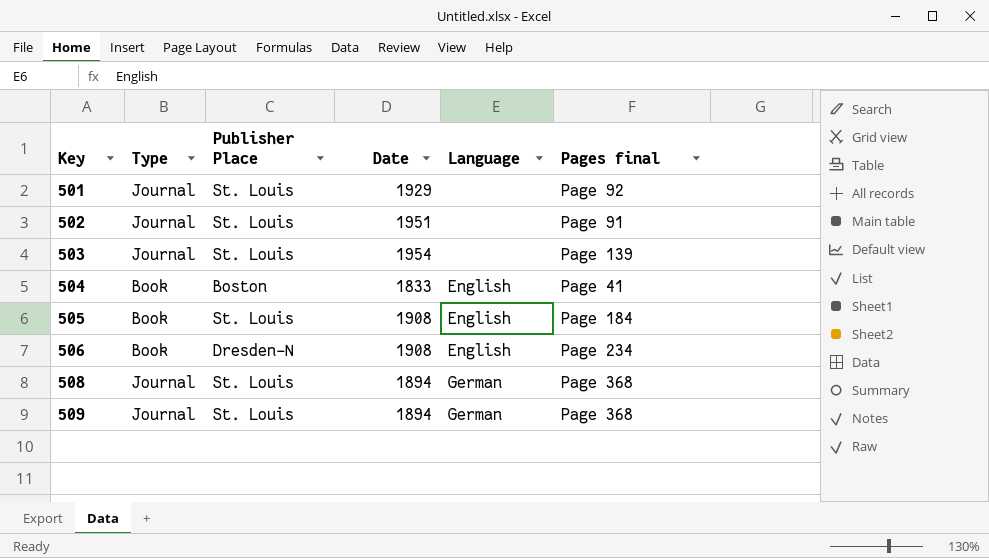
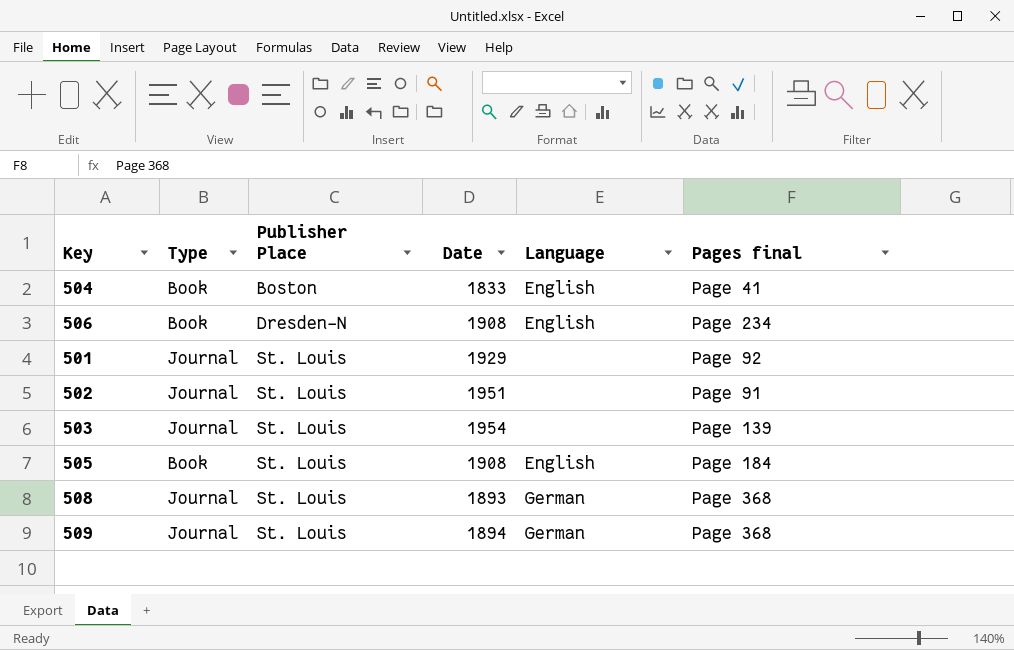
row order: Key ascending -> Publisher Place ascending
508 | Date: 1894 -> 1893

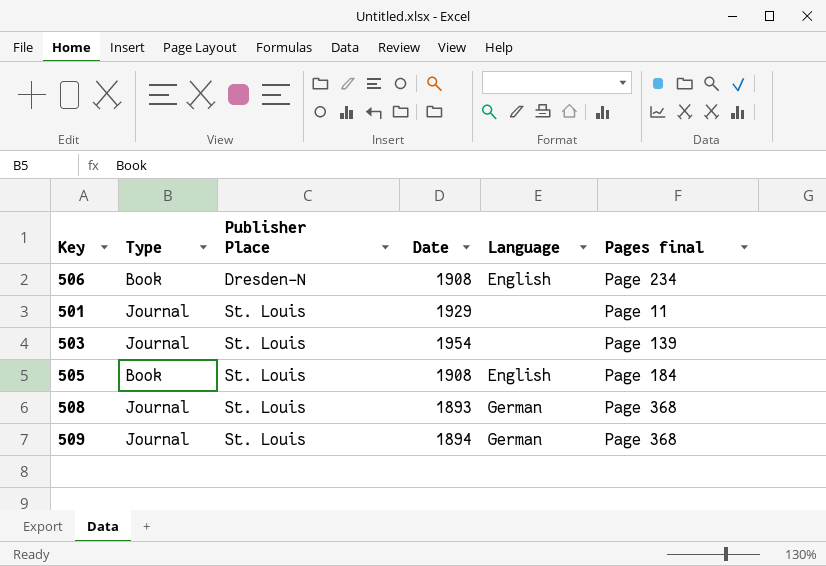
row 504: Book | Boston | 1833 | English | Page 41 -> none
row 502: Journal | St. Louis | 1951 | none | Page 91 -> none
501 | Pages final: Page 92 -> Page 11

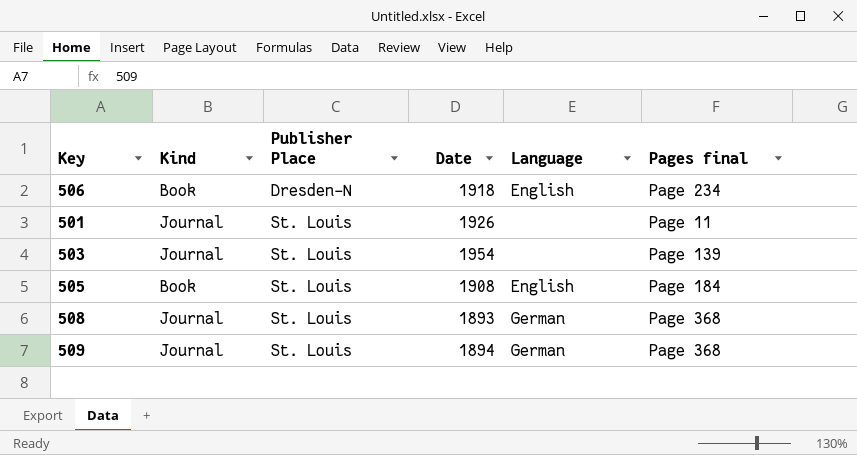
column name: Type -> Kind
506 | Date: 1908 -> 1918
501 | Date: 1929 -> 1926

